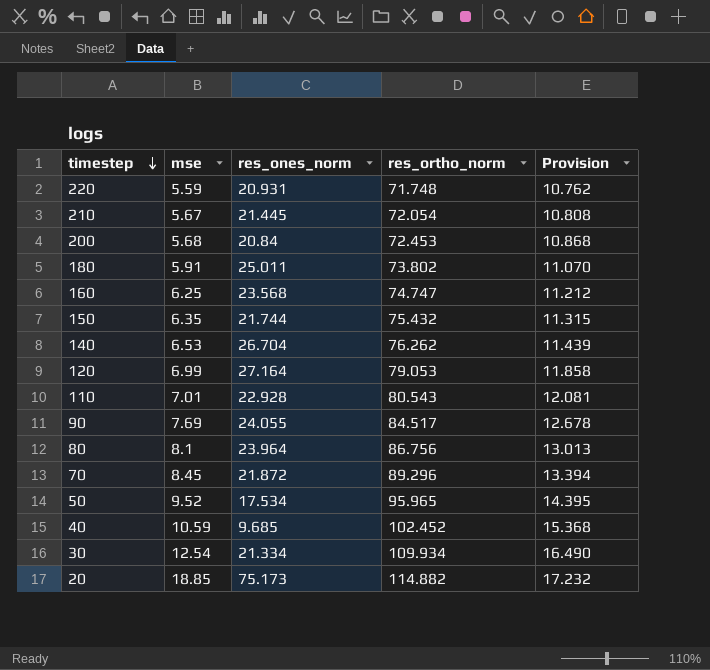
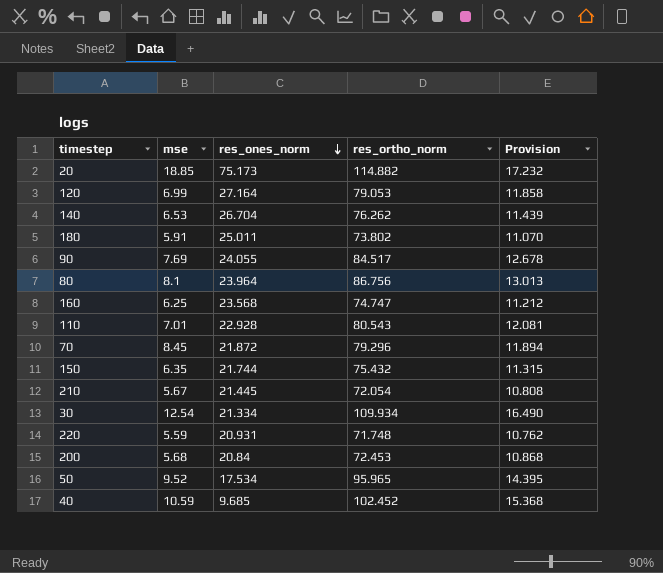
row order: timestep descending -> res_ones_norm descending
70 | res_ortho_norm: 89.296 -> 79.296
70 | Provision: 13.394 -> 11.894

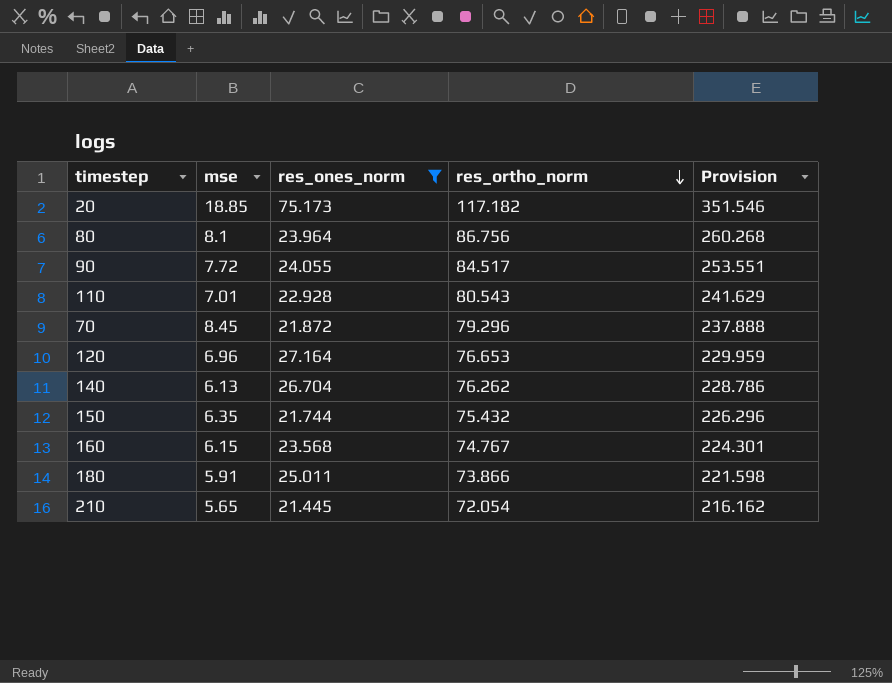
filter: none -> res_ones_norm >= 21.445
row order: res_ones_norm descending -> res_ortho_norm descending
column Provision | formula: [res_ortho_norm] * 0.15 -> [res_ortho_norm] * 3
20 | res_ortho_norm: 114.882 -> 117.182
90 | mse: 7.69 -> 7.72
120 | mse: 6.99 -> 6.96
120 | res_ortho_norm: 79.053 -> 76.653
140 | mse: 6.53 -> 6.13
160 | mse: 6.25 -> 6.15
160 | res_ortho_norm: 74.747 -> 74.767
180 | res_ortho_norm: 73.802 -> 73.866
210 | mse: 5.67 -> 5.65

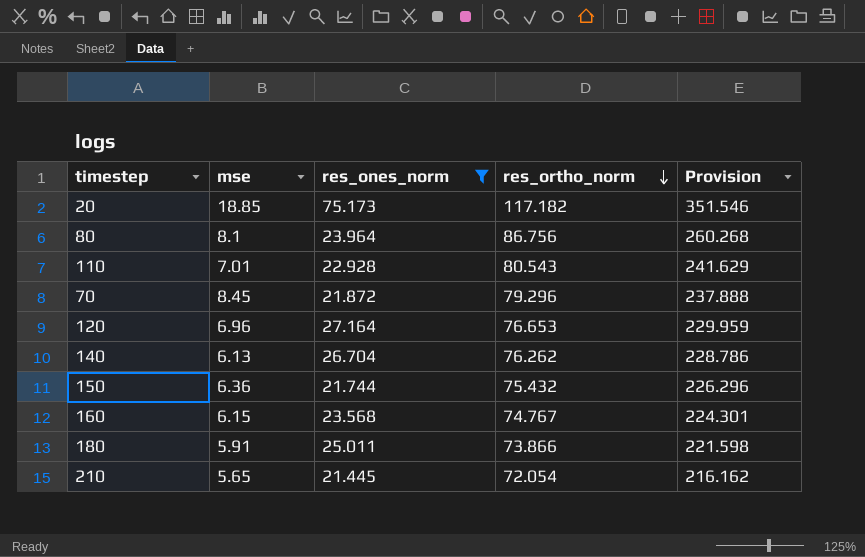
row 90: 7.72 | 24.055 | 84.517 | 253.551 -> none
150 | mse: 6.35 -> 6.36

